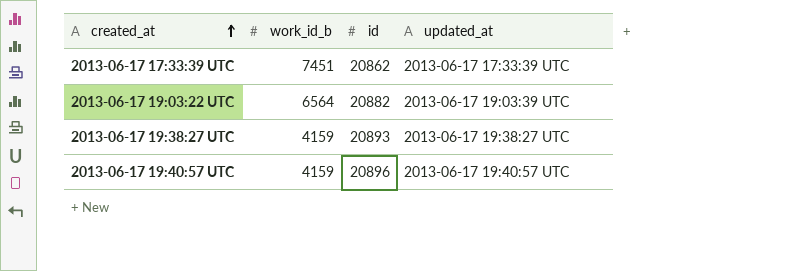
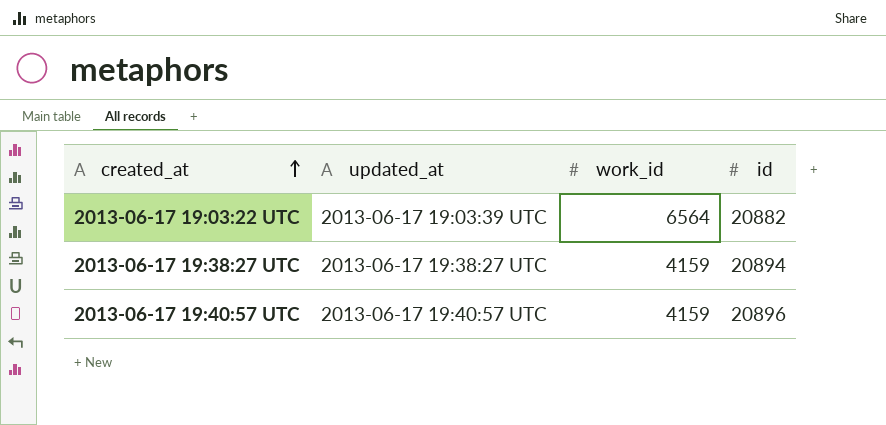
column updated_at | position: 4 -> 2
column name: work_id_b -> work_id
row 2013-06-17 17:33:39 UTC: 7451 | 20862 | 2013-06-17 17:33:39 UTC -> none
2013-06-17 19:38:27 UTC | id: 20893 -> 20894

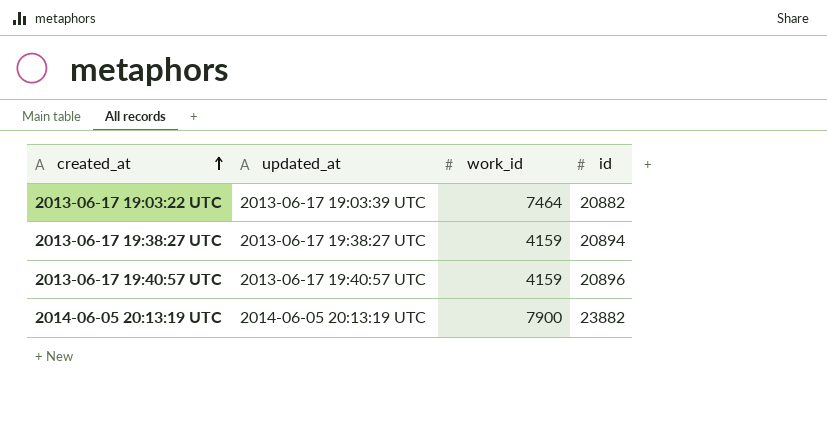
2013-06-17 19:03:22 UTC | work_id: 6564 -> 7464
row 2014-06-05 20:13:19 UTC: none -> 2014-06-05 20:13:19 UTC | 7900 | 23882

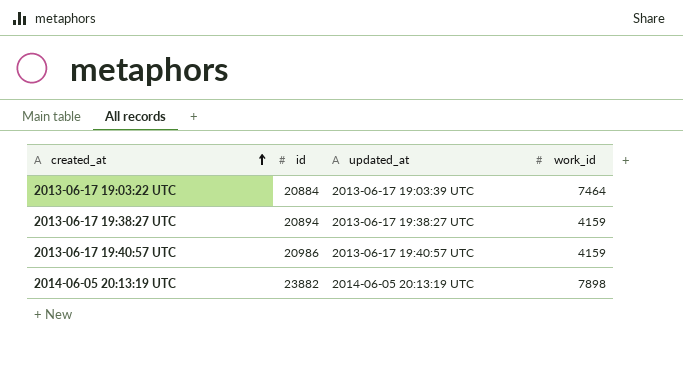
column id | position: 4 -> 2
2013-06-17 19:03:22 UTC | id: 20882 -> 20884
2013-06-17 19:40:57 UTC | id: 20896 -> 20986
2014-06-05 20:13:19 UTC | work_id: 7900 -> 7898

